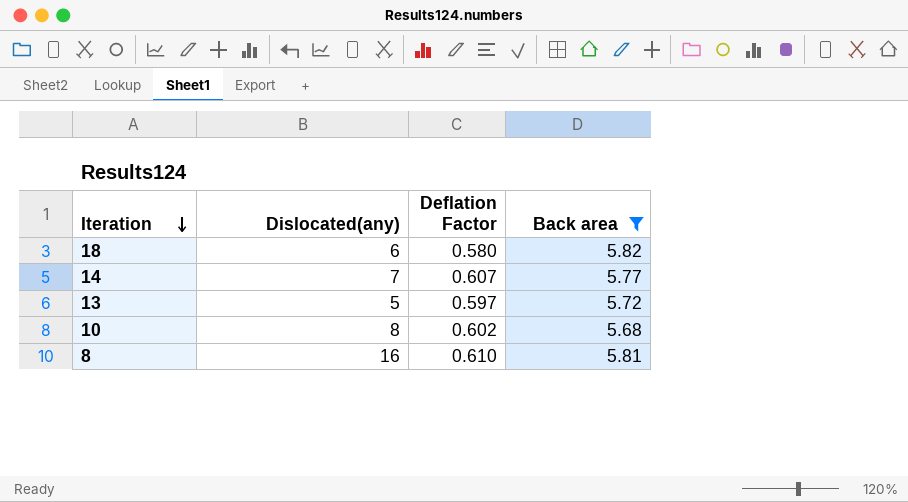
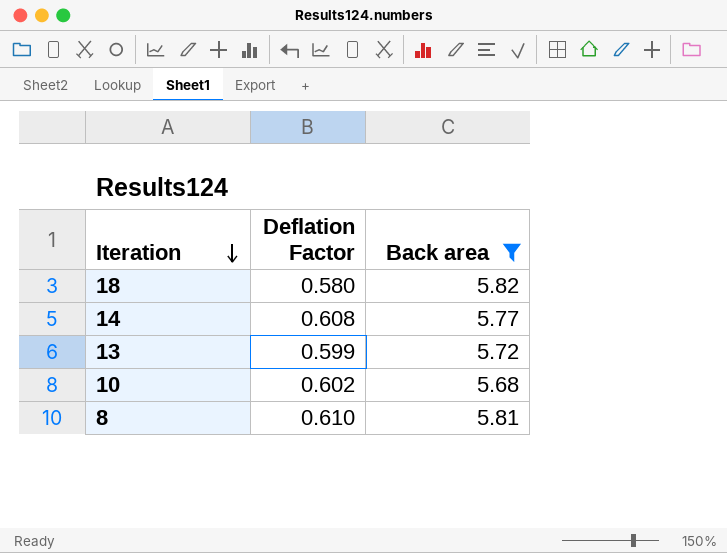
column Dislocated(any) | position: 2 -> none
14 | Deflation Factor: 0.607 -> 0.608
13 | Deflation Factor: 0.597 -> 0.599

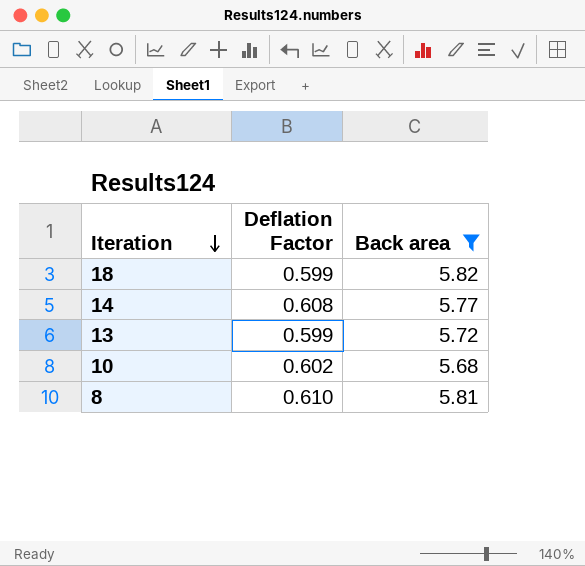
18 | Deflation Factor: 0.580 -> 0.599

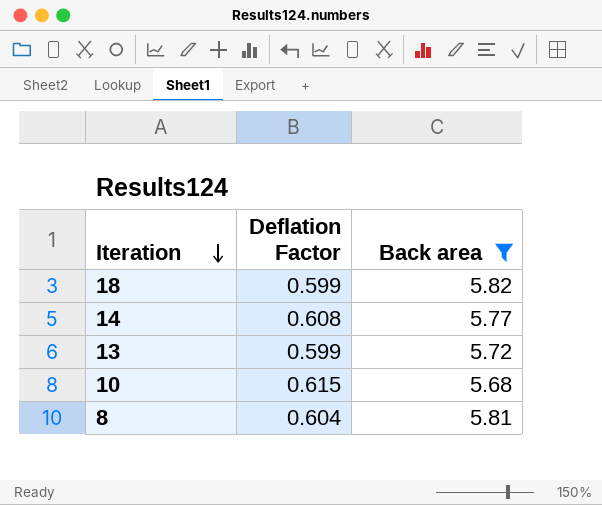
10 | Deflation Factor: 0.602 -> 0.615
8 | Deflation Factor: 0.610 -> 0.604

